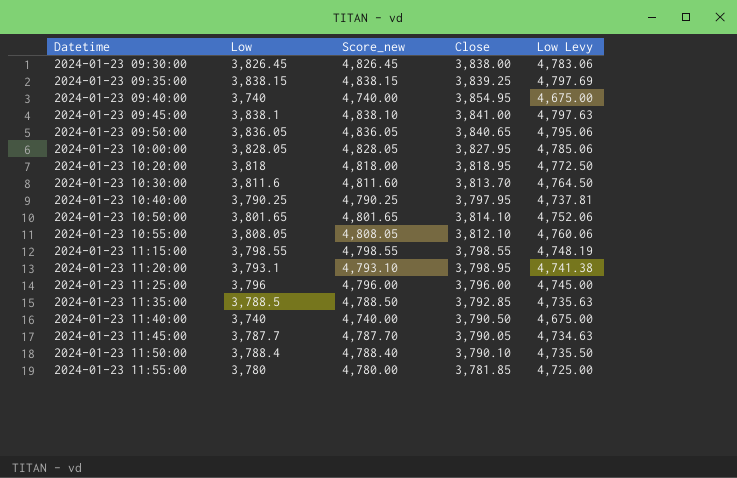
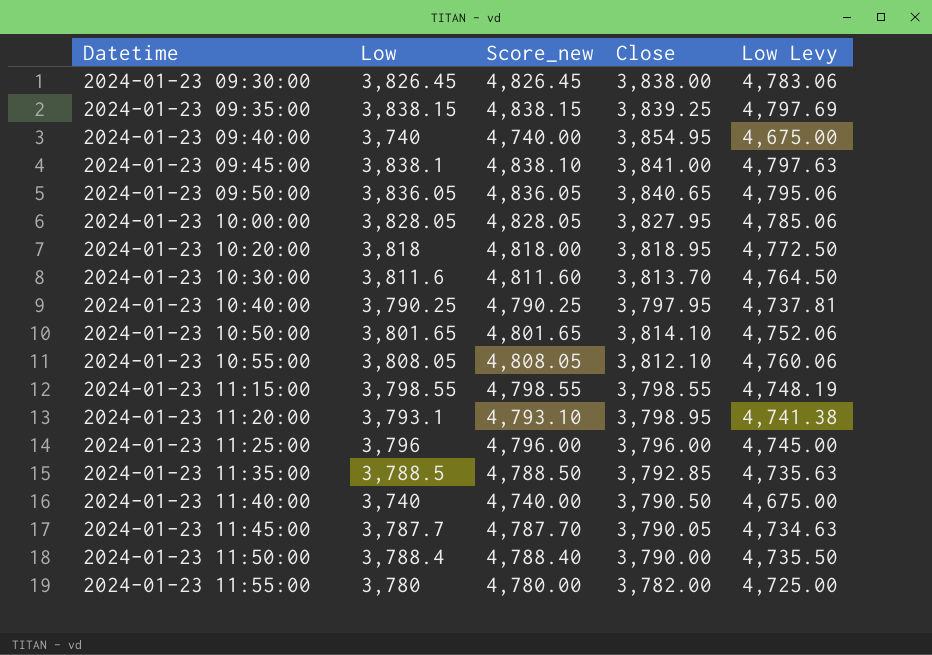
2024-01-23 11:50:00 | Close: 3,790.10 -> 3,790.00
2024-01-23 11:55:00 | Close: 3,781.85 -> 3,782.00

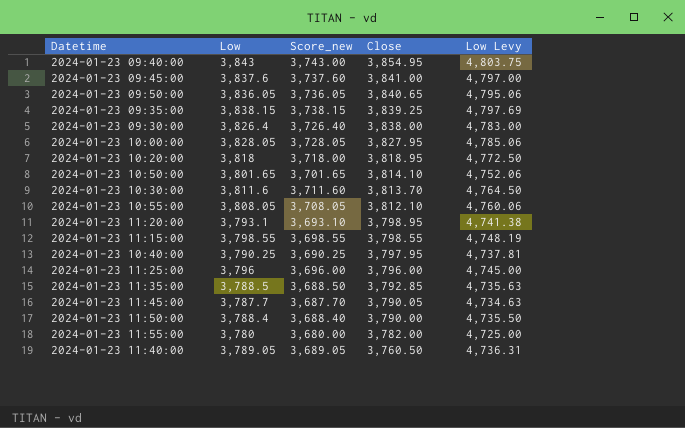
row order: Datetime ascending -> Close descending
column Score_new | formula: [Low] + 1000 -> [Low] - 100
2024-01-23 09:40:00 | Low: 3,740 -> 3,843
2024-01-23 09:40:00 | Low Levy: 4,675.00 -> 4,803.75
2024-01-23 09:45:00 | Low: 3,838.1 -> 3,837.6
2024-01-23 09:45:00 | Low Levy: 4,797.63 -> 4,797.00
2024-01-23 09:30:00 | Low: 3,826.45 -> 3,826.4
2024-01-23 09:30:00 | Low Levy: 4,783.06 -> 4,783.00
2024-01-23 11:40:00 | Low: 3,740 -> 3,789.05
2024-01-23 11:40:00 | Close: 3,790.50 -> 3,760.50
2024-01-23 11:40:00 | Low Levy: 4,675.00 -> 4,736.31

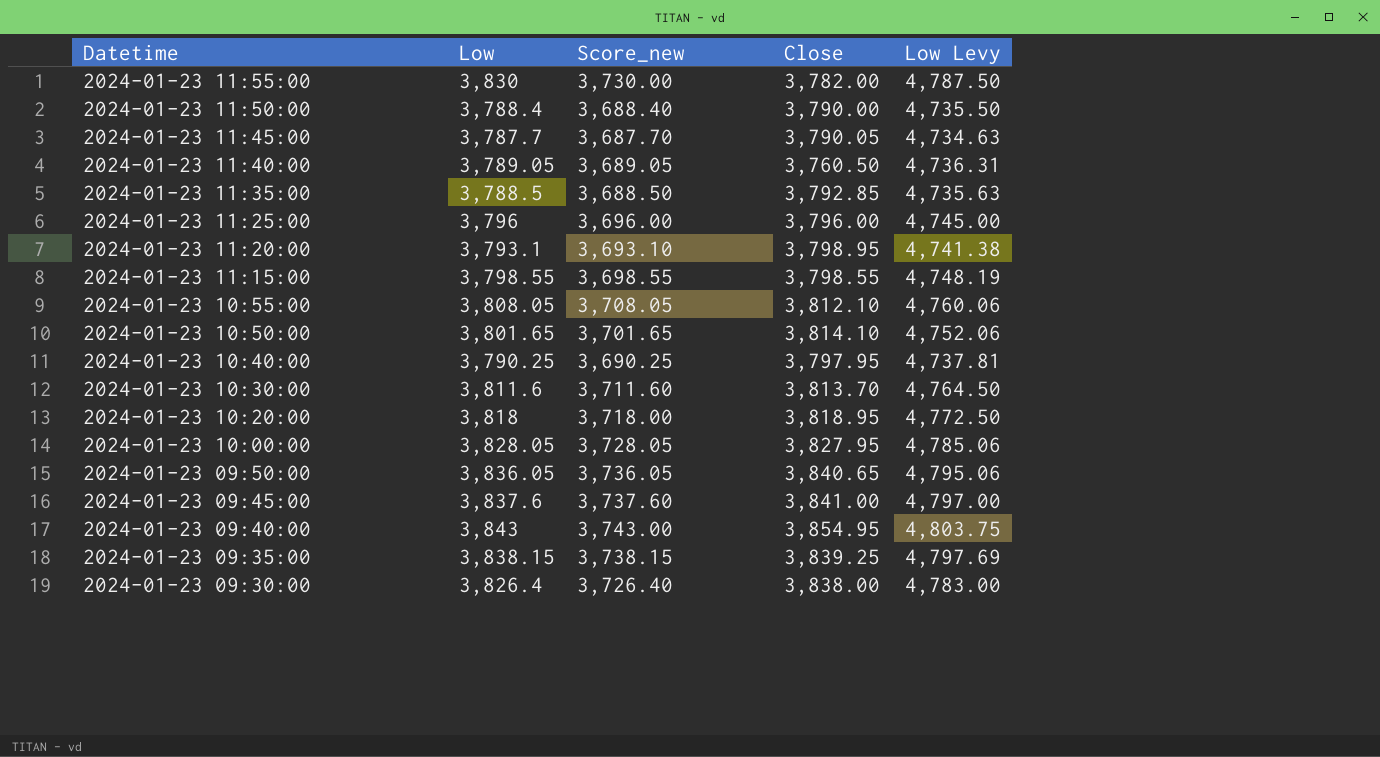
row order: Close descending -> Datetime descending
2024-01-23 11:55:00 | Low: 3,780 -> 3,830
2024-01-23 11:55:00 | Score_new: 3,680.00 -> 3,730.00
2024-01-23 11:55:00 | Low Levy: 4,725.00 -> 4,787.50

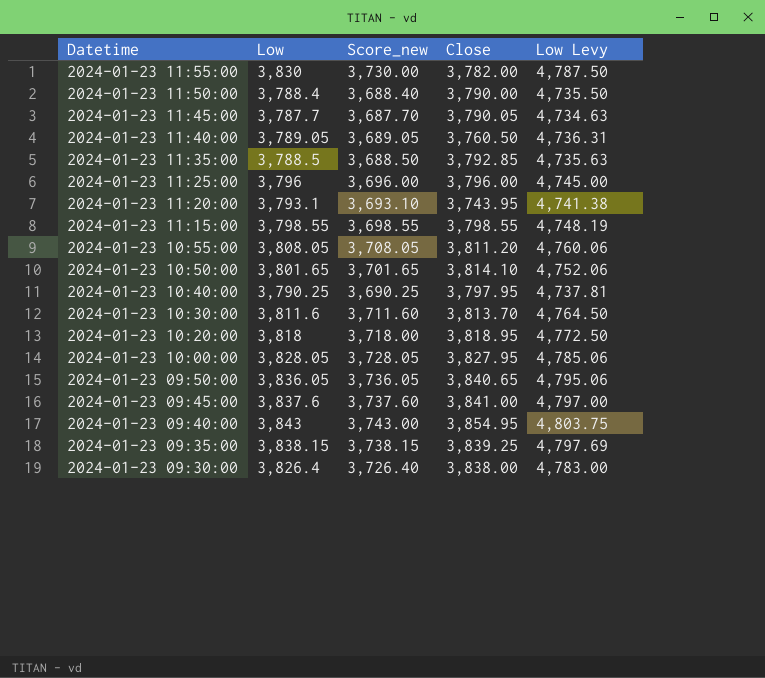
2024-01-23 11:20:00 | Close: 3,798.95 -> 3,743.95
2024-01-23 10:55:00 | Close: 3,812.10 -> 3,811.20

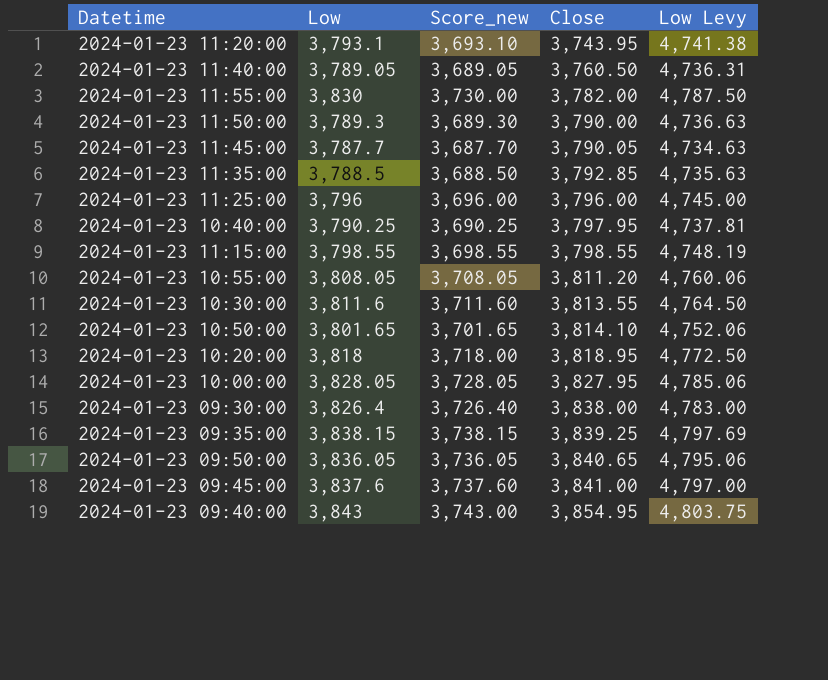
row order: Datetime descending -> Close ascending
2024-01-23 11:50:00 | Low: 3,788.4 -> 3,789.3
2024-01-23 11:50:00 | Score_new: 3,688.40 -> 3,689.30
2024-01-23 11:50:00 | Low Levy: 4,735.50 -> 4,736.63
2024-01-23 10:30:00 | Close: 3,813.70 -> 3,813.55

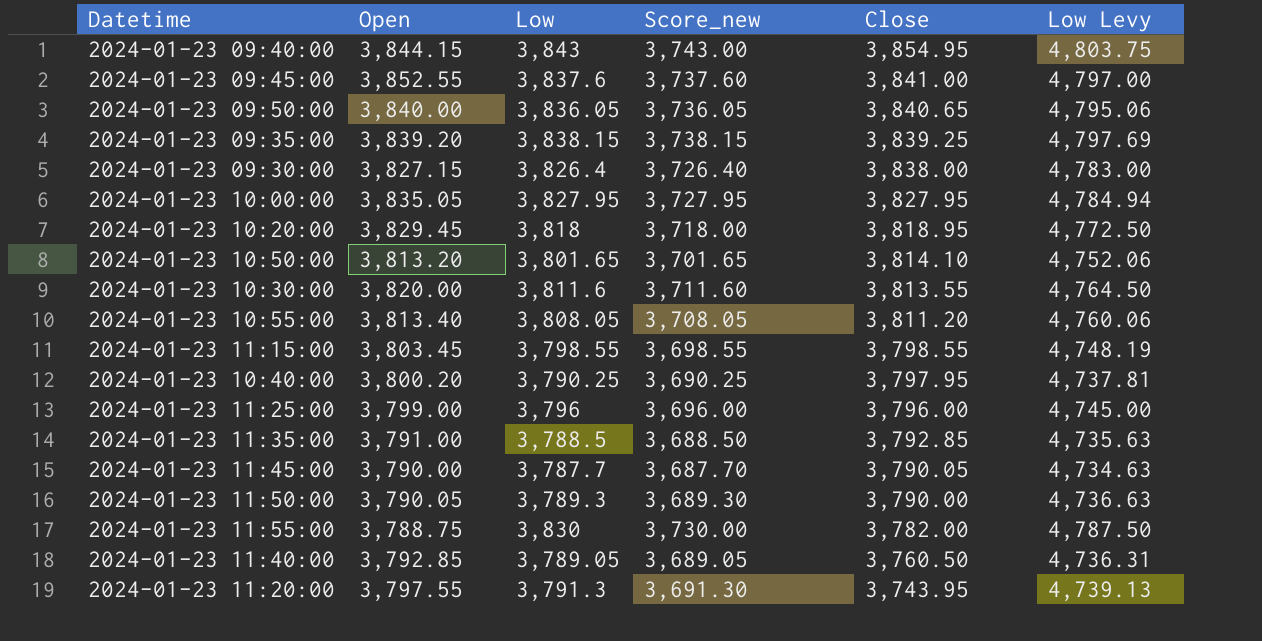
row order: Close ascending -> Close descending
column Open | position: none -> 2
2024-01-23 10:00:00 | Low: 3,828.05 -> 3,827.95
2024-01-23 10:00:00 | Score_new: 3,728.05 -> 3,727.95
2024-01-23 10:00:00 | Low Levy: 4,785.06 -> 4,784.94
2024-01-23 11:20:00 | Low: 3,793.1 -> 3,791.3
2024-01-23 11:20:00 | Score_new: 3,693.10 -> 3,691.30
2024-01-23 11:20:00 | Low Levy: 4,741.38 -> 4,739.13

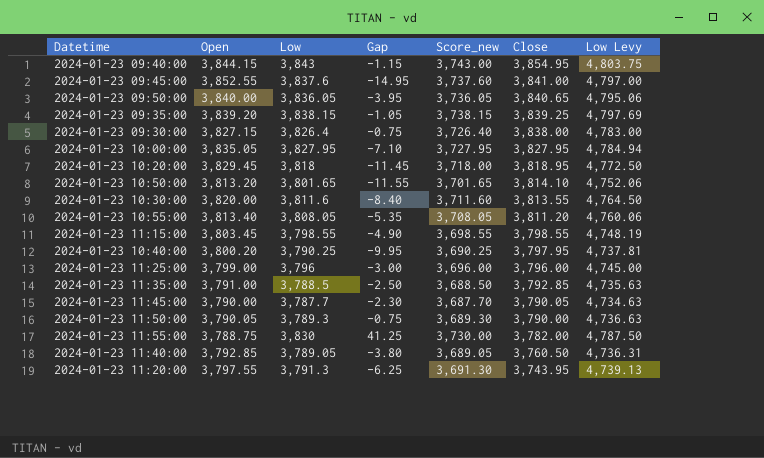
column Gap | formula: none -> [Low] - [Open]

